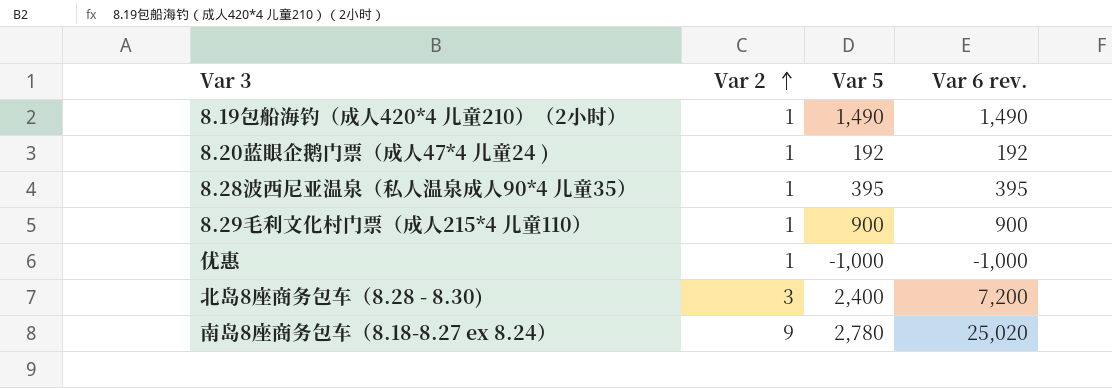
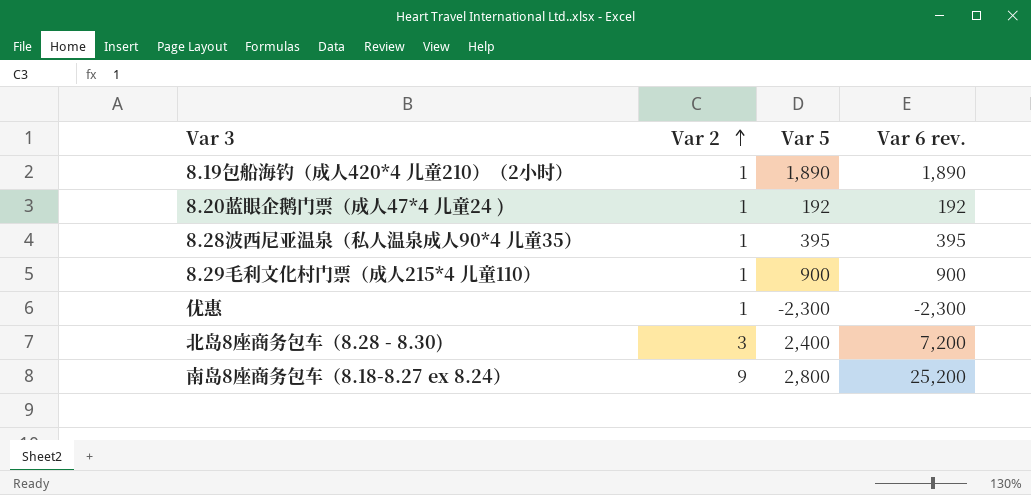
8.19包船海钓（成人420*4 儿童210）（2小时） | Var 5: 1,490 -> 1,890
8.19包船海钓（成人420*4 儿童210）（2小时） | Var 6 rev.: 1,490 -> 1,890
优惠 | Var 5: -1,000 -> -2,300
优惠 | Var 6 rev.: -1,000 -> -2,300
南岛8座商务包车（8.18-8.27 ex 8.24） | Var 5: 2,780 -> 2,800
南岛8座商务包车（8.18-8.27 ex 8.24） | Var 6 rev.: 25,020 -> 25,200

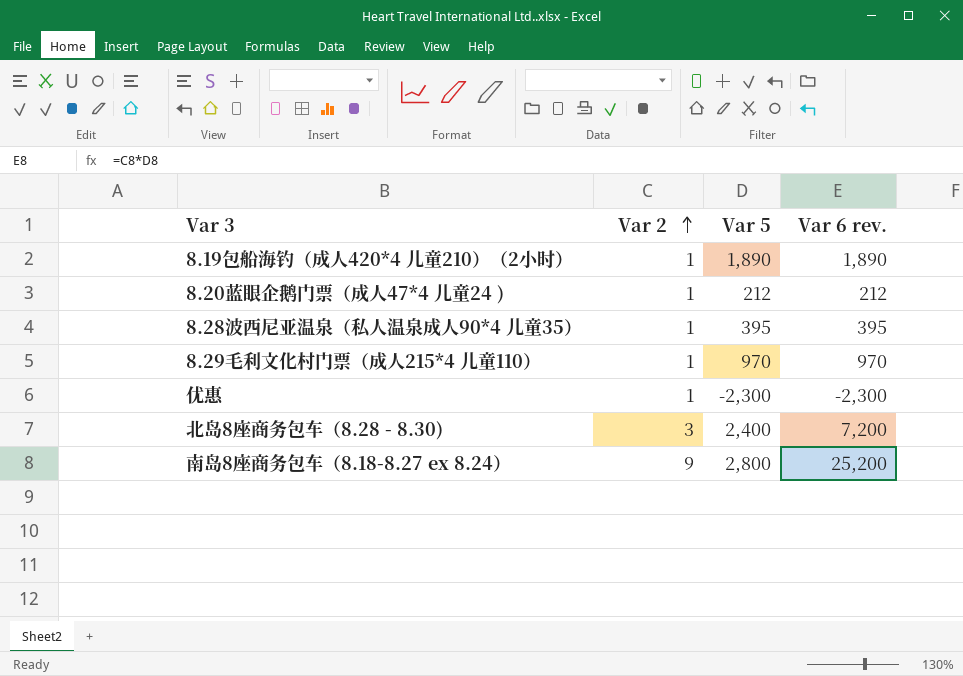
8.20蓝眼企鹅门票（成人47*4 儿童24 ) | Var 5: 192 -> 212
8.20蓝眼企鹅门票（成人47*4 儿童24 ) | Var 6 rev.: 192 -> 212
8.29毛利文化村门票（成人215*4 儿童110） | Var 5: 900 -> 970
8.29毛利文化村门票（成人215*4 儿童110） | Var 6 rev.: 900 -> 970

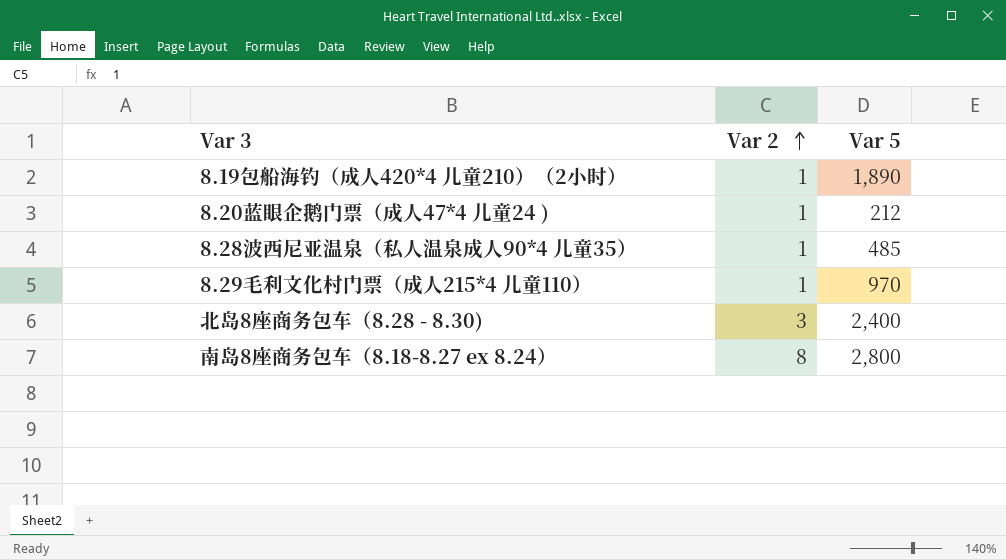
column Var 6 rev. | formula: [Var 2] * [Var 5] -> none
row 优惠: 1 | -2,300 | -2,300 -> none
8.28波西尼亚温泉（私人温泉成人90*4 儿童35） | Var 5: 395 -> 485
南岛8座商务包车（8.18-8.27 ex 8.24） | Var 2: 9 -> 8

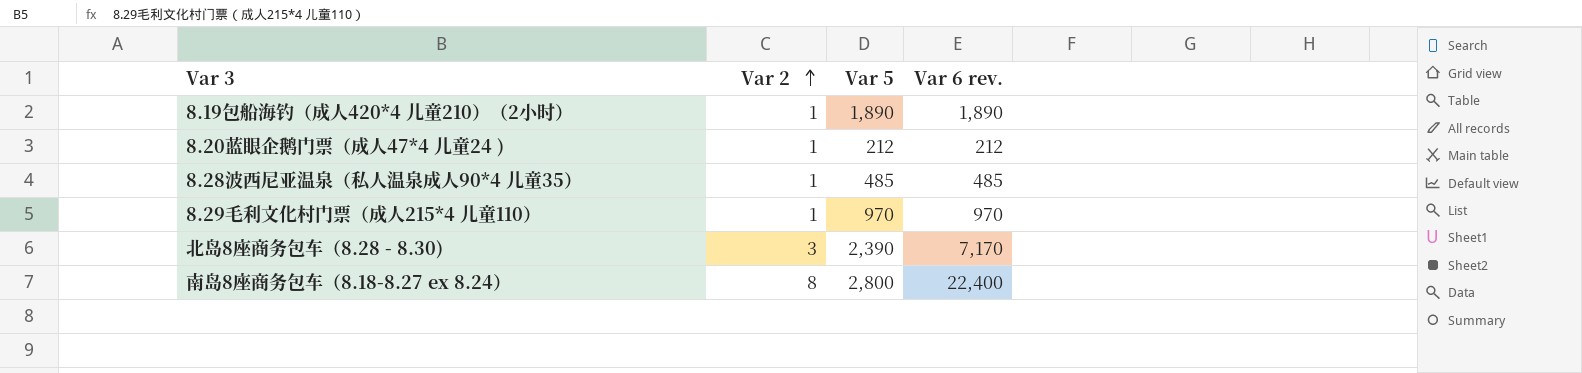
column Var 6 rev. | formula: none -> [Var 2] * [Var 5]
北岛8座商务包车（8.28 - 8.30) | Var 5: 2,400 -> 2,390

